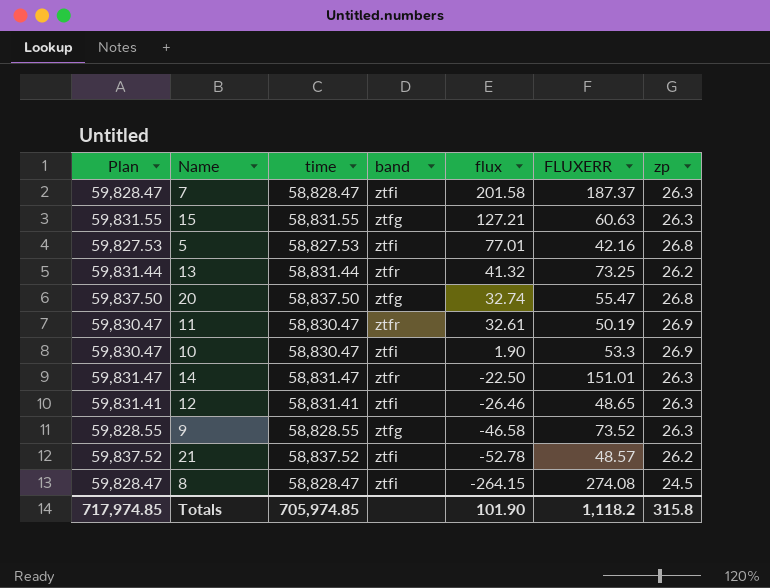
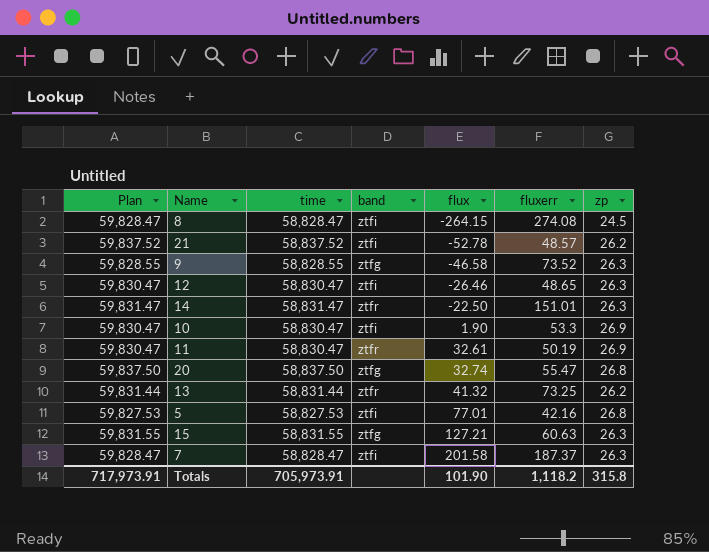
row order: flux descending -> flux ascending
column name: FLUXERR -> fluxerr
12 | Plan: 59,831.41 -> 59,830.47
12 | time: 58,831.41 -> 58,830.47
Totals | Plan: 717,974.85 -> 717,973.91
Totals | time: 705,974.85 -> 705,973.91

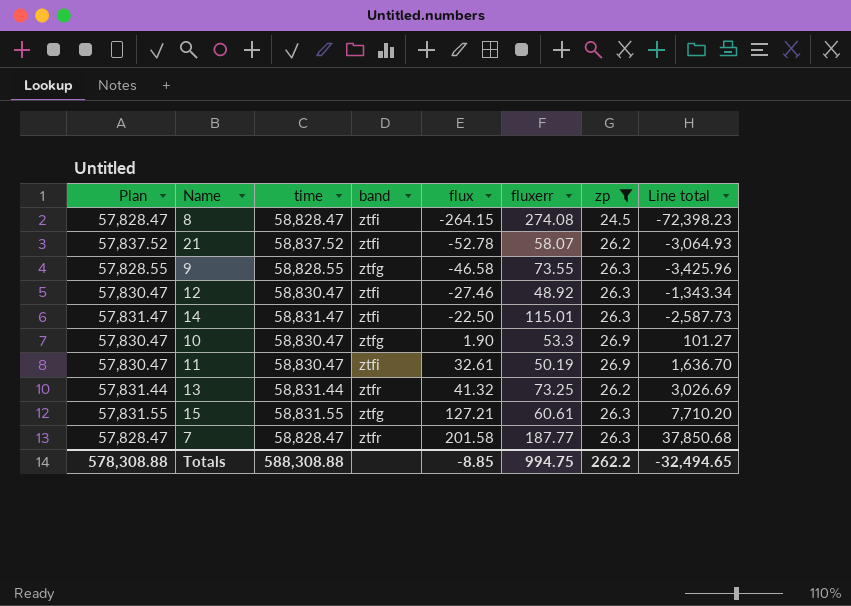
filter: none -> zp != 26.8
column Plan | formula: [time] + 1000 -> [time] - 1000
column Line total | formula: none -> [flux] * [fluxerr]
21 | fluxerr: 48.57 -> 58.07
9 | fluxerr: 73.52 -> 73.55
12 | flux: -26.46 -> -27.46
12 | fluxerr: 48.65 -> 48.92
14 | band: ztfr -> ztfi
14 | fluxerr: 151.01 -> 115.01
10 | band: ztfi -> ztfg
11 | band: ztfr -> ztfi
15 | fluxerr: 60.63 -> 60.61
7 | band: ztfi -> ztfr
7 | fluxerr: 187.37 -> 187.77
Totals | Plan: 717,973.91 -> 578,308.88
Totals | time: 705,973.91 -> 588,308.88
Totals | flux: 101.90 -> -8.85
Totals | fluxerr: 1,118.2 -> 994.75
Totals | zp: 315.8 -> 262.2

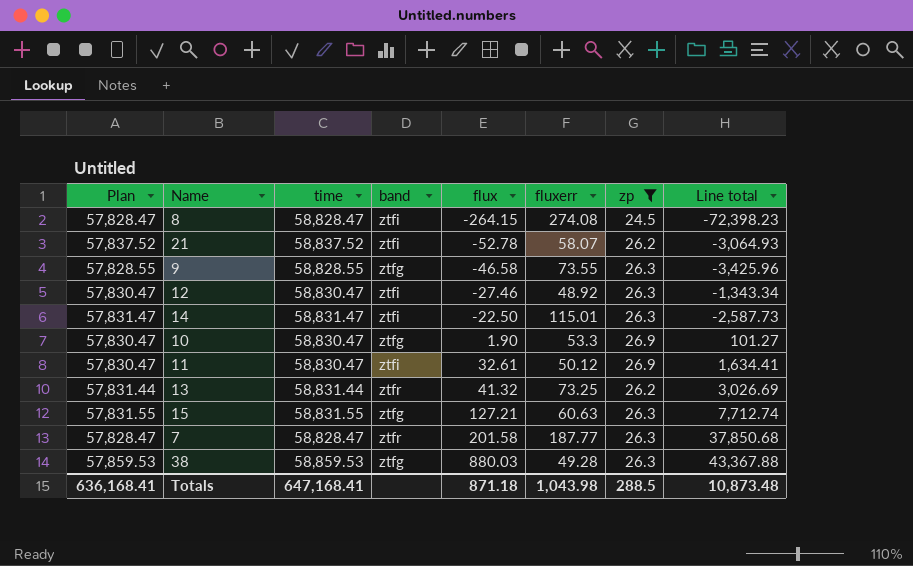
11 | fluxerr: 50.19 -> 50.12
11 | Line total: 1,636.70 -> 1,634.41
15 | fluxerr: 60.61 -> 60.63
15 | Line total: 7,710.20 -> 7,712.74
row 38: none -> 57,859.53 | 58,859.53 | ztfg | 880.03 | 49.28 | 26.3 | 43,367.88
Totals | Plan: 578,308.88 -> 636,168.41
Totals | time: 588,308.88 -> 647,168.41
Totals | flux: -8.85 -> 871.18
Totals | fluxerr: 994.75 -> 1,043.98
Totals | zp: 262.2 -> 288.5
Totals | Line total: -32,494.65 -> 10,873.48

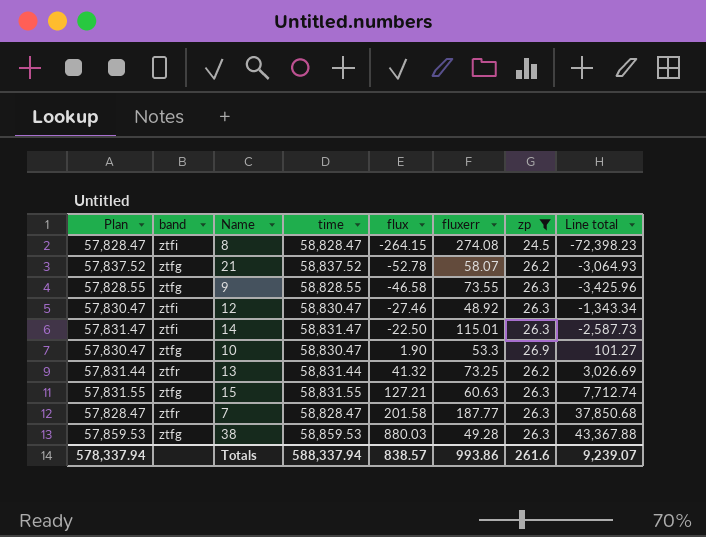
column band | position: 4 -> 2
row 11: 57,830.47 | 58,830.47 | ztfi | 32.61 | 50.12 | 26.9 | 1,634.41 -> none
21 | band: ztfi -> ztfg
Totals | Plan: 636,168.41 -> 578,337.94
Totals | time: 647,168.41 -> 588,337.94
Totals | flux: 871.18 -> 838.57
Totals | fluxerr: 1,043.98 -> 993.86
Totals | zp: 288.5 -> 261.6
Totals | Line total: 10,873.48 -> 9,239.07

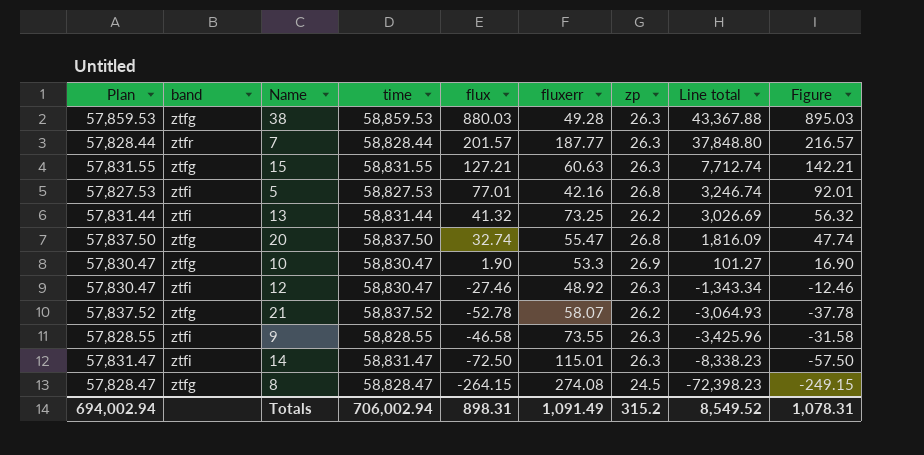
filter: zp != 26.8 -> none
row order: flux ascending -> Line total descending
column Figure | formula: none -> [flux] + 15
7 | Plan: 57,828.47 -> 57,828.44
7 | time: 58,828.47 -> 58,828.44
7 | flux: 201.58 -> 201.57
7 | Line total: 37,850.68 -> 37,848.80
13 | band: ztfr -> ztfi
9 | band: ztfg -> ztfi
14 | flux: -22.50 -> -72.50
14 | Line total: -2,587.73 -> -8,338.23
8 | band: ztfi -> ztfg
Totals | Plan: 578,337.94 -> 694,002.94
Totals | time: 588,337.94 -> 706,002.94
Totals | flux: 838.57 -> 898.31
Totals | fluxerr: 993.86 -> 1,091.49
Totals | zp: 261.6 -> 315.2
Totals | Line total: 9,239.07 -> 8,549.52

